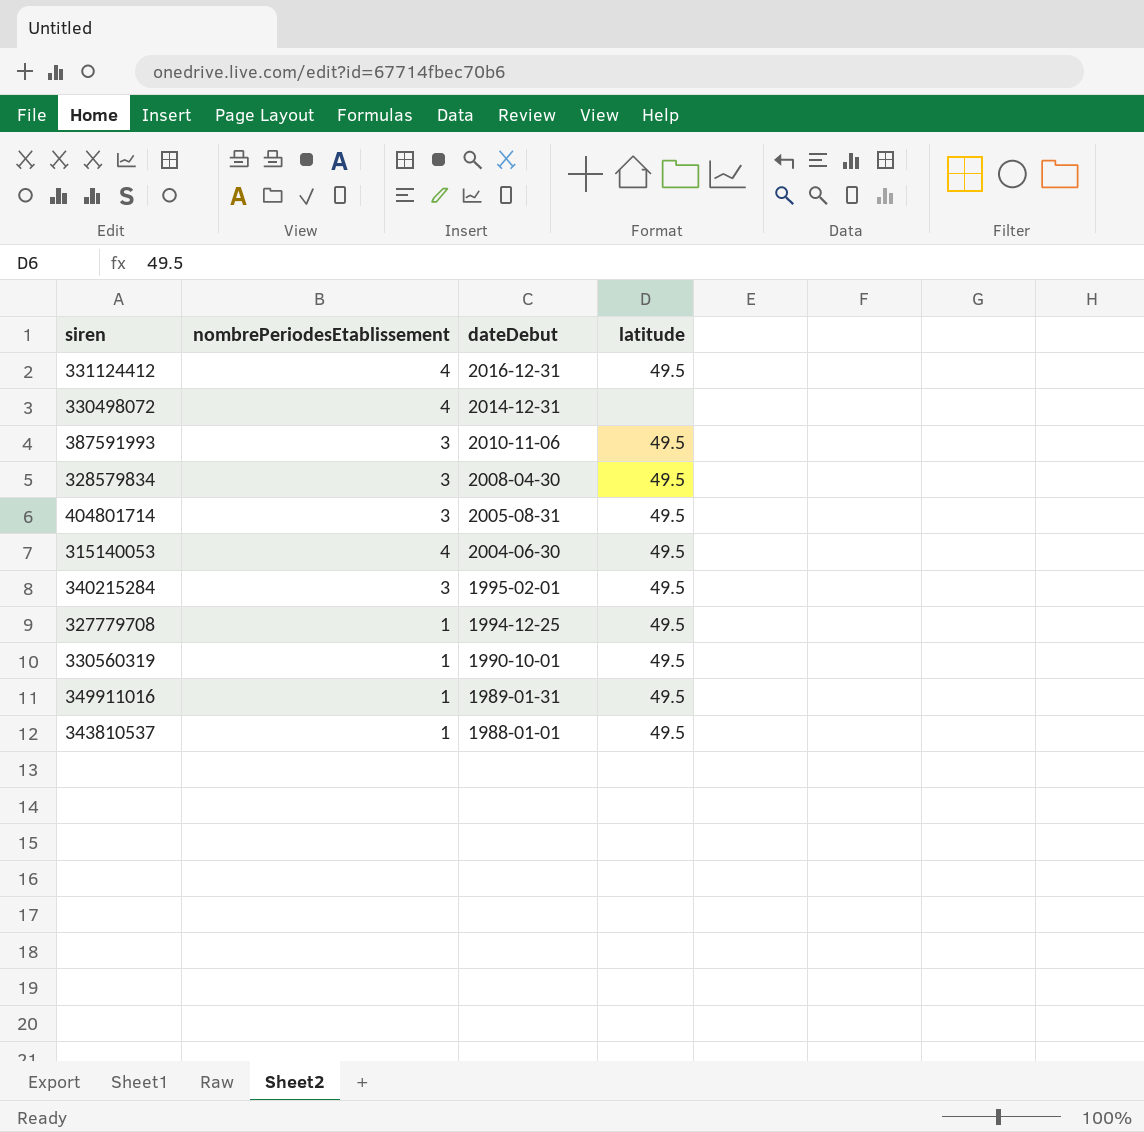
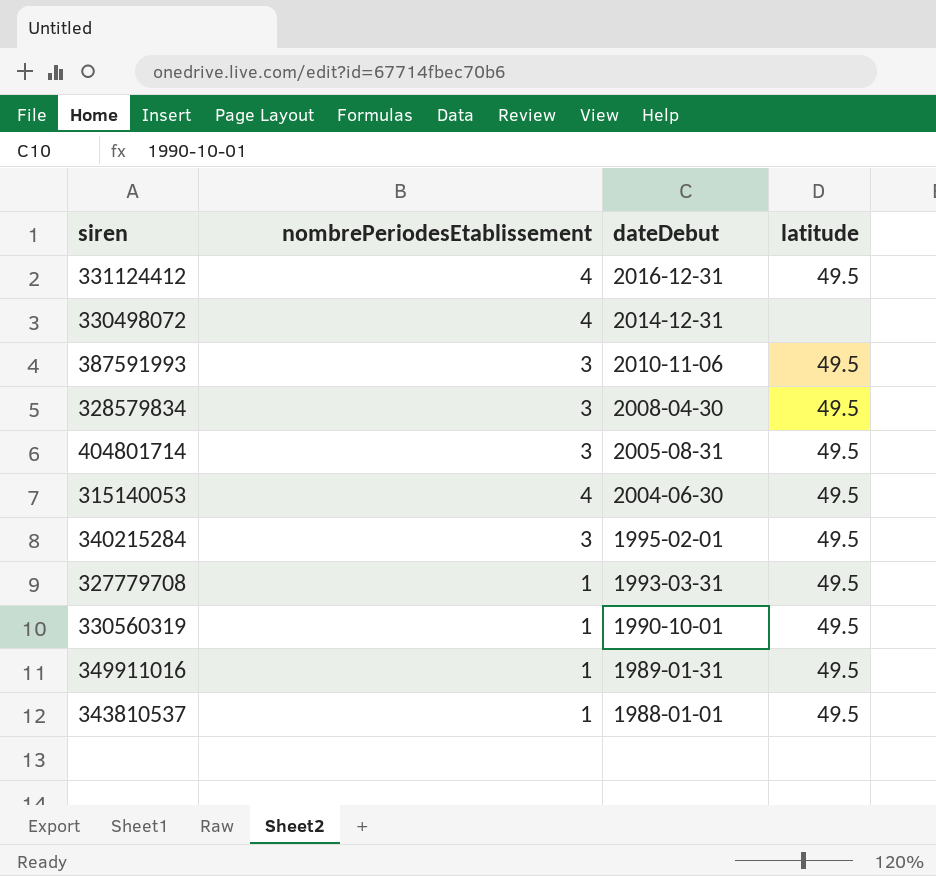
327779708 | dateDebut: 1994-12-25 -> 1993-03-31

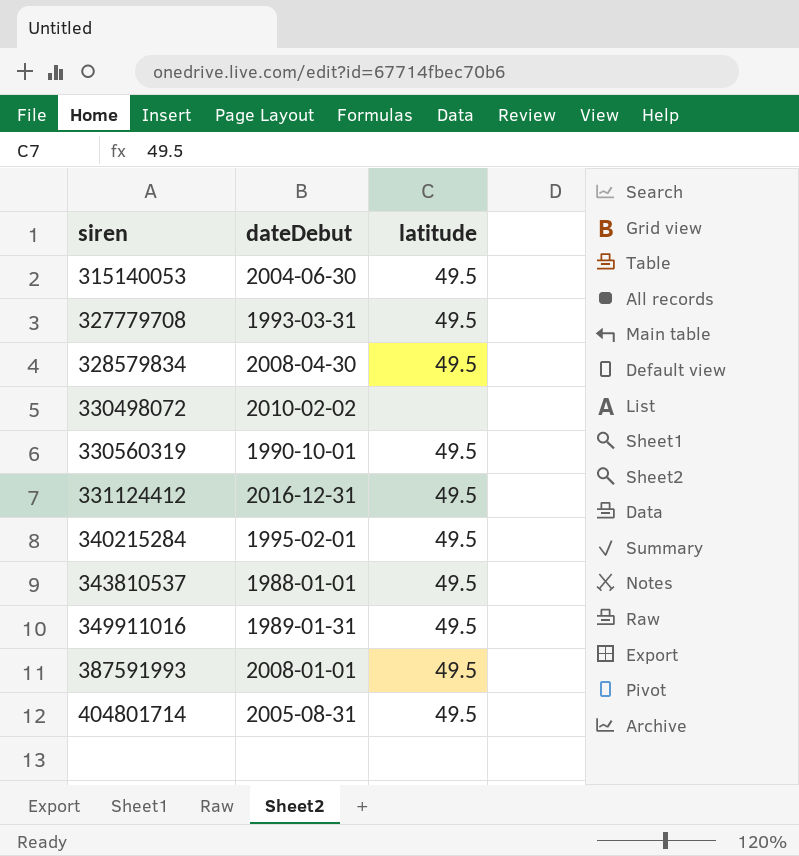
row order: dateDebut descending -> siren ascending
column nombrePeriodesEtablissement | position: 2 -> none
330498072 | dateDebut: 2014-12-31 -> 2010-02-02
387591993 | dateDebut: 2010-11-06 -> 2008-01-01

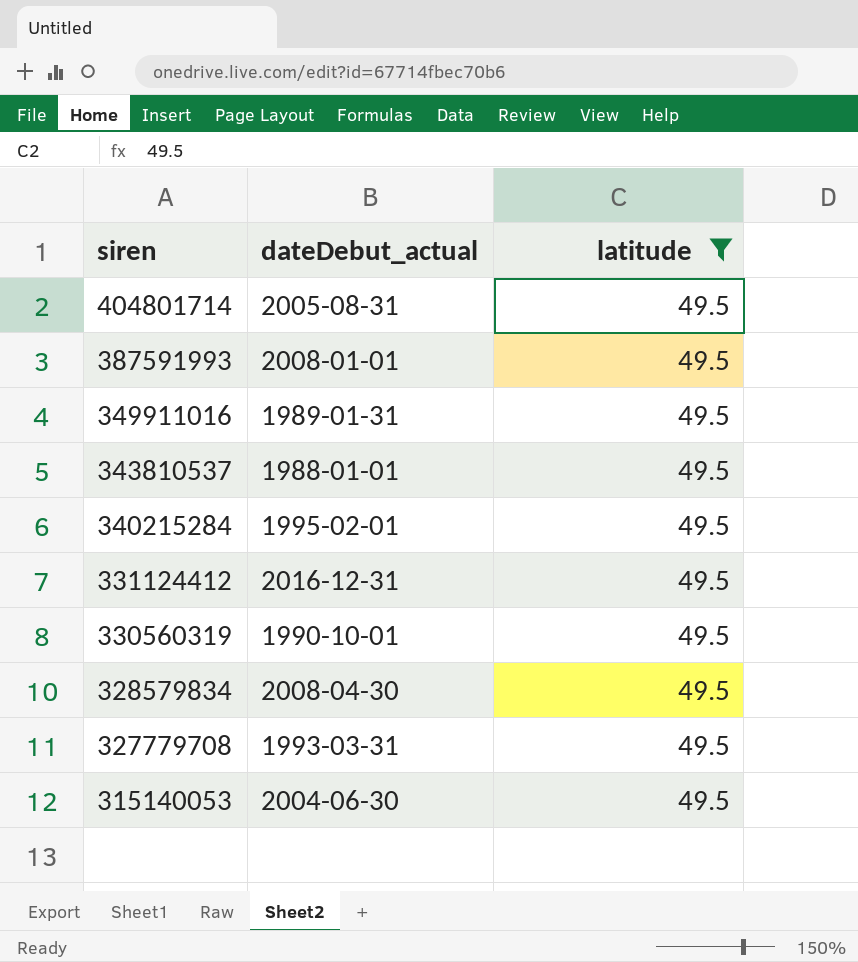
filter: none -> latitude = 49.5
row order: siren ascending -> siren descending
column name: dateDebut -> dateDebut_actual

